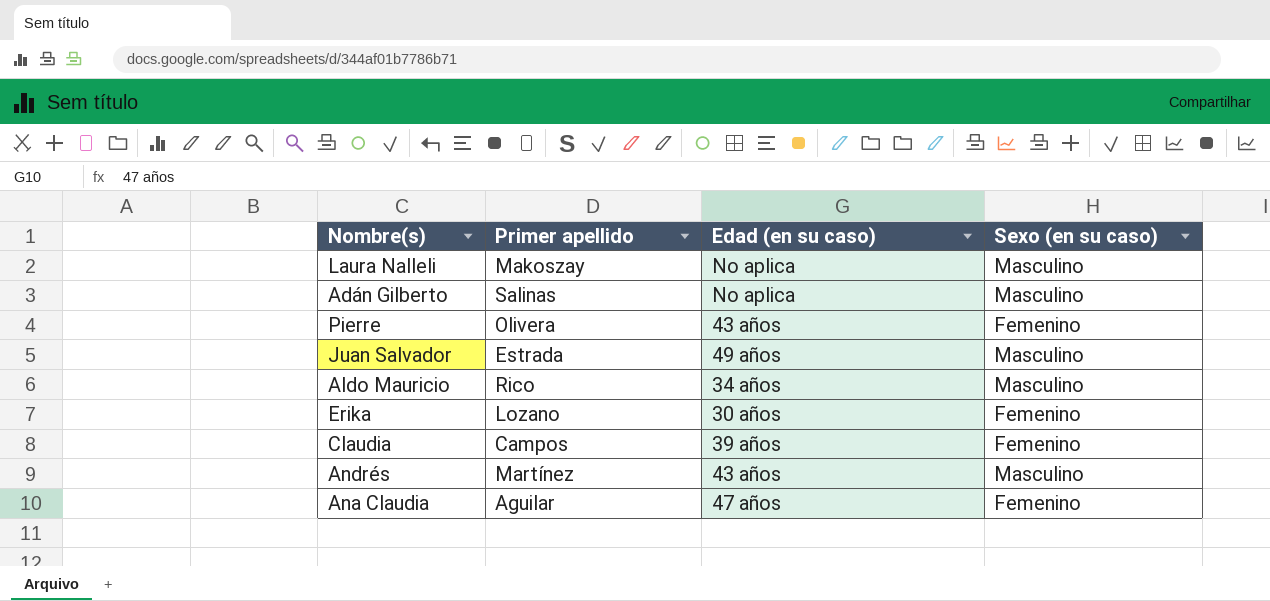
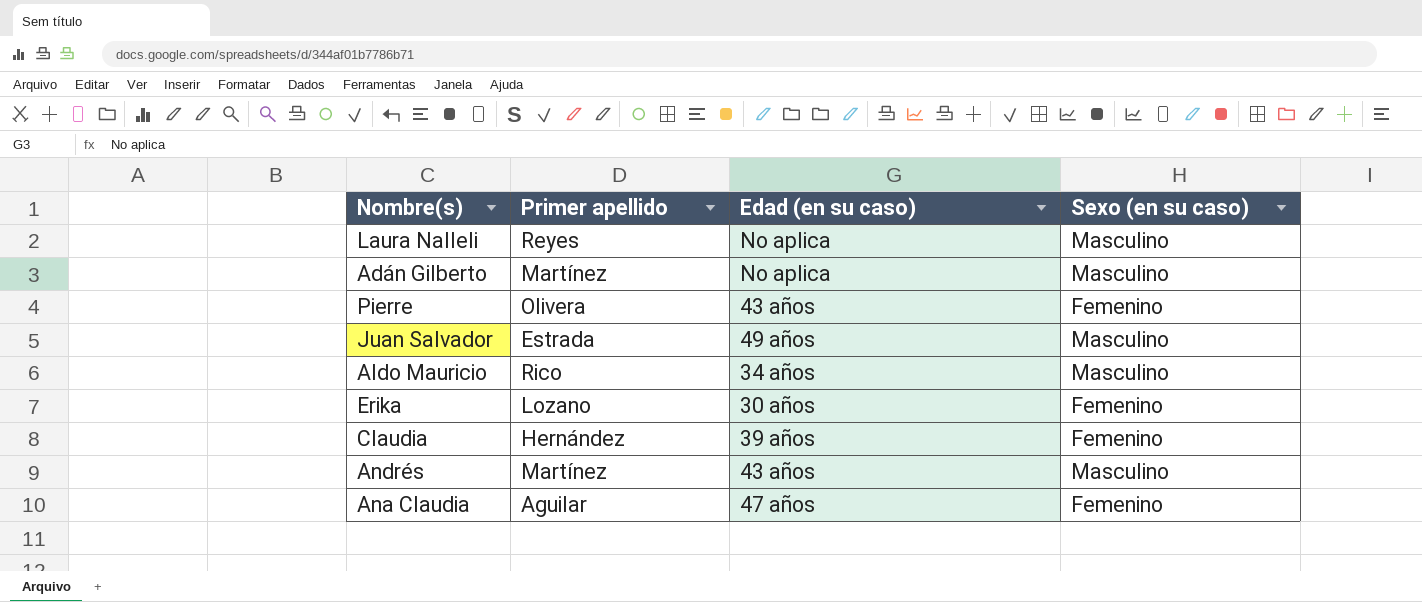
Laura Nalleli | Primer apellido: Makoszay -> Reyes
Adán Gilberto | Primer apellido: Salinas -> Martínez
Claudia | Primer apellido: Campos -> Hernández

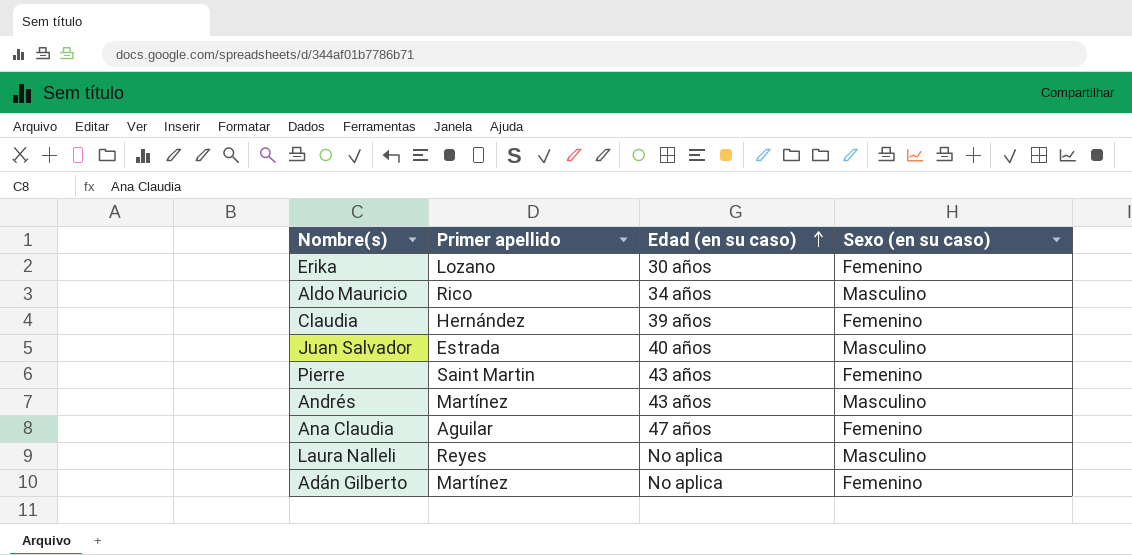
row order: none -> Edad (en su caso) ascending
Juan Salvador | Edad (en su caso): 49 años -> 40 años
Pierre | Primer apellido: Olivera -> Saint Martin
Adán Gilberto | Sexo (en su caso): Masculino -> Femenino

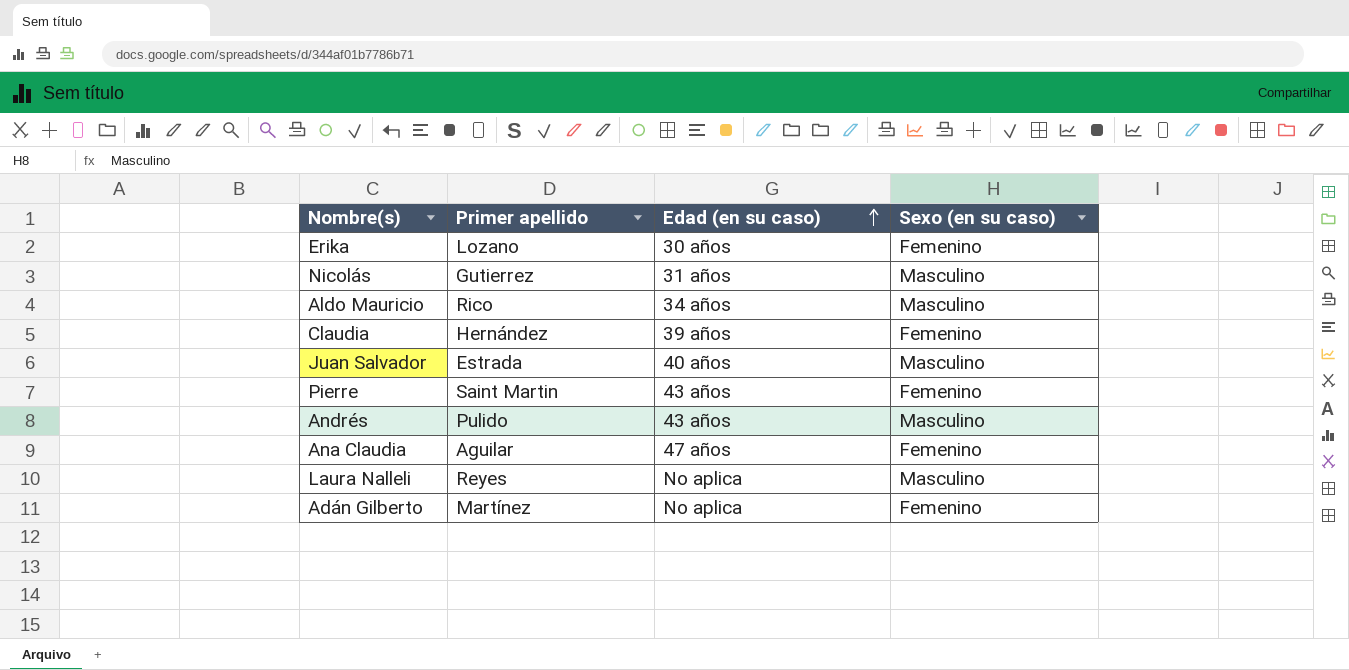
row Nicolás: none -> Gutierrez | 31 años | Masculino
Andrés | Primer apellido: Martínez -> Pulido

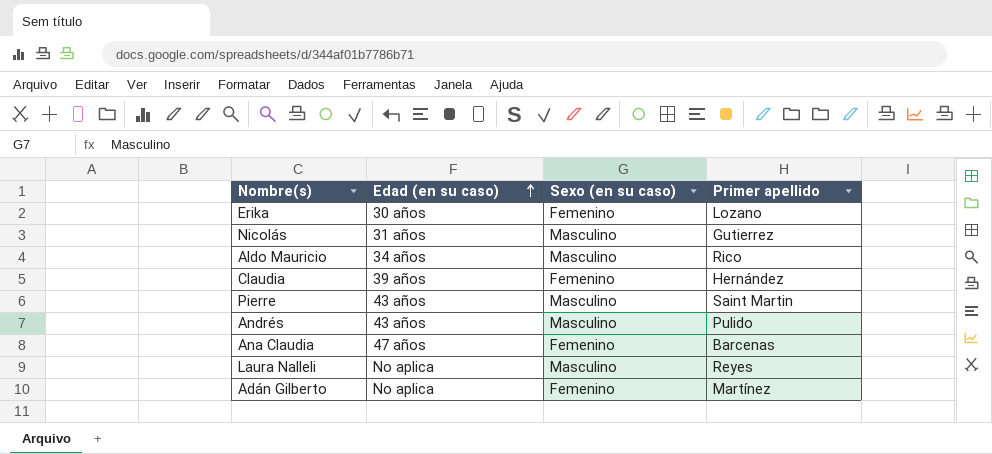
column Primer apellido | position: 2 -> 4
row Juan Salvador: Estrada | 40 años | Masculino -> none
Pierre | Sexo (en su caso): Femenino -> Masculino
Ana Claudia | Primer apellido: Aguilar -> Barcenas

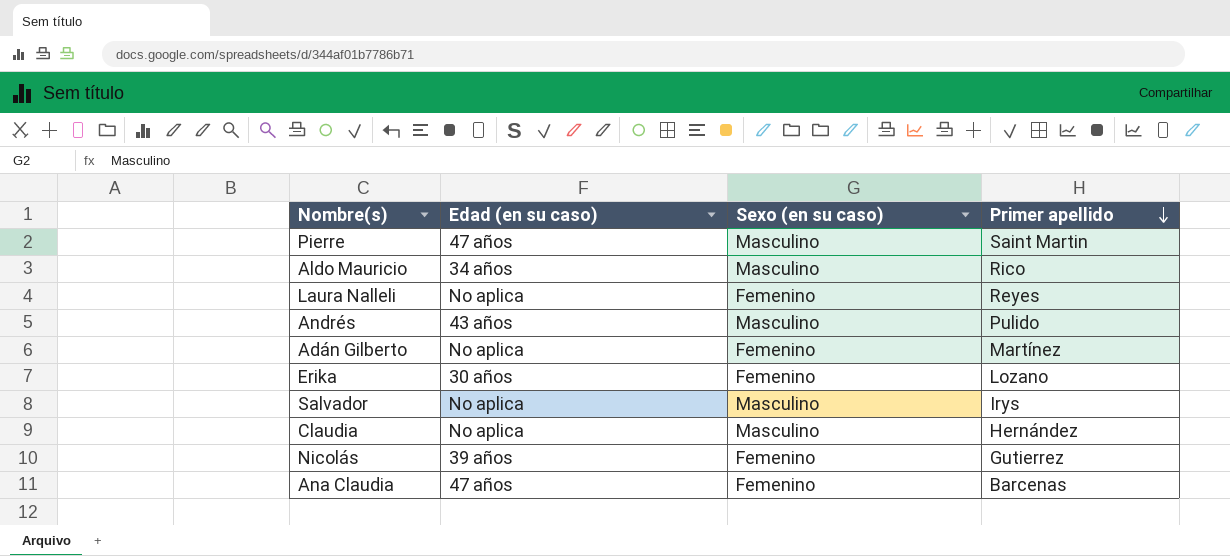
row order: Edad (en su caso) ascending -> Primer apellido descending
Pierre | Edad (en su caso): 43 años -> 47 años
Laura Nalleli | Sexo (en su caso): Masculino -> Femenino
row Salvador: none -> No aplica | Masculino | Irys
Claudia | Edad (en su caso): 39 años -> No aplica
Claudia | Sexo (en su caso): Femenino -> Masculino
Nicolás | Edad (en su caso): 31 años -> 39 años
Nicolás | Sexo (en su caso): Masculino -> Femenino

